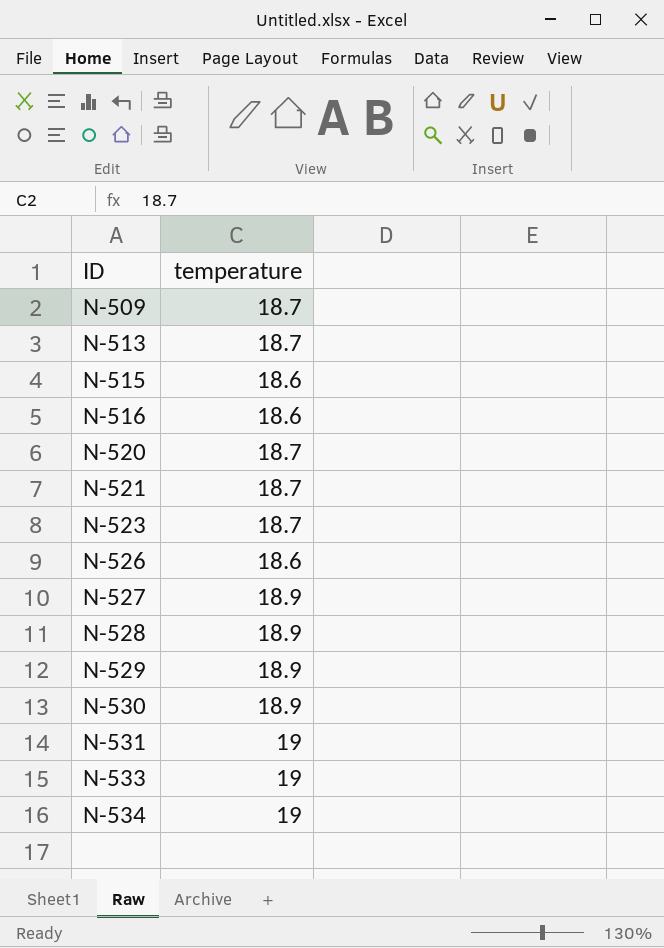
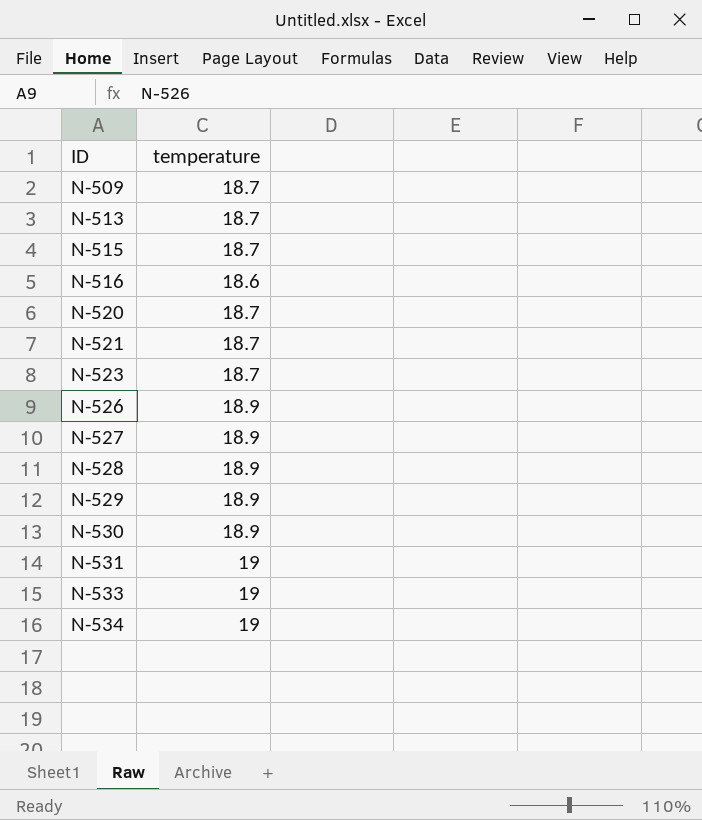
N-515 | temperature: 18.6 -> 18.7
N-526 | temperature: 18.6 -> 18.9

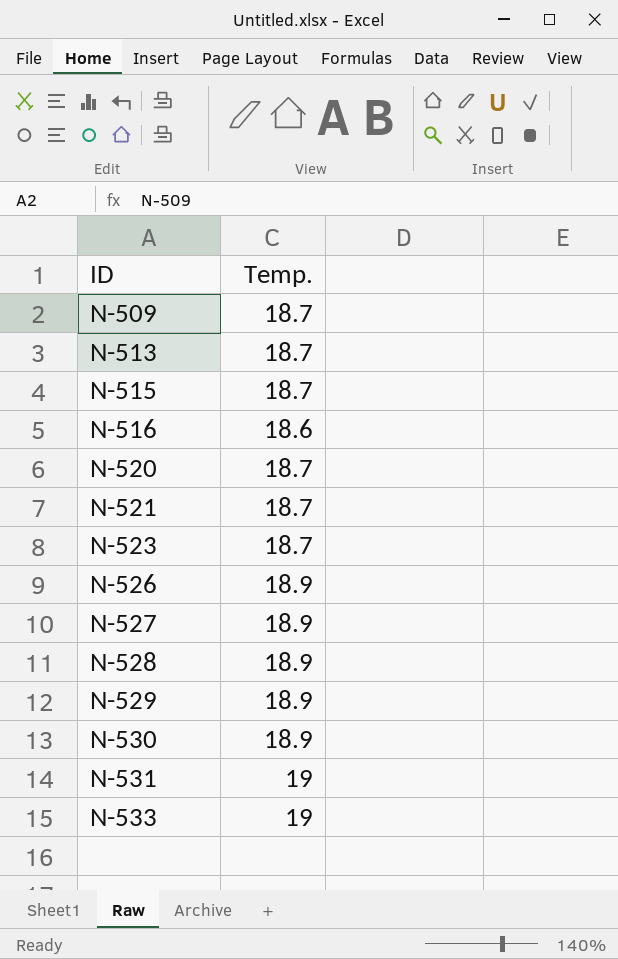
column name: temperature -> Temp.
row N-534: 19 -> none

